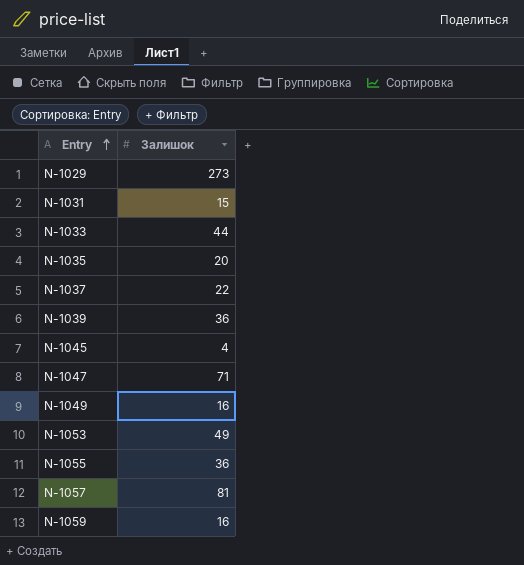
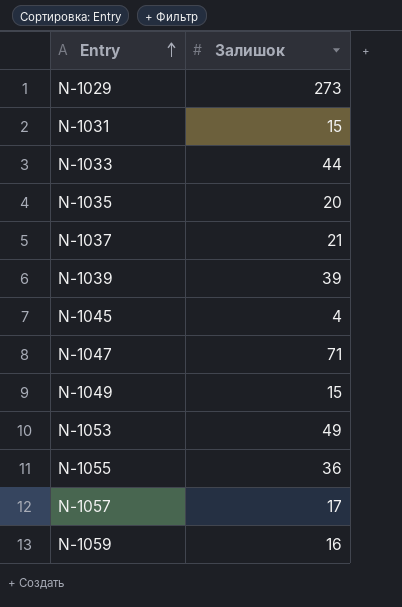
N-1037 | Залишок: 22 -> 21
N-1039 | Залишок: 36 -> 39
N-1049 | Залишок: 16 -> 15
N-1057 | Залишок: 81 -> 17

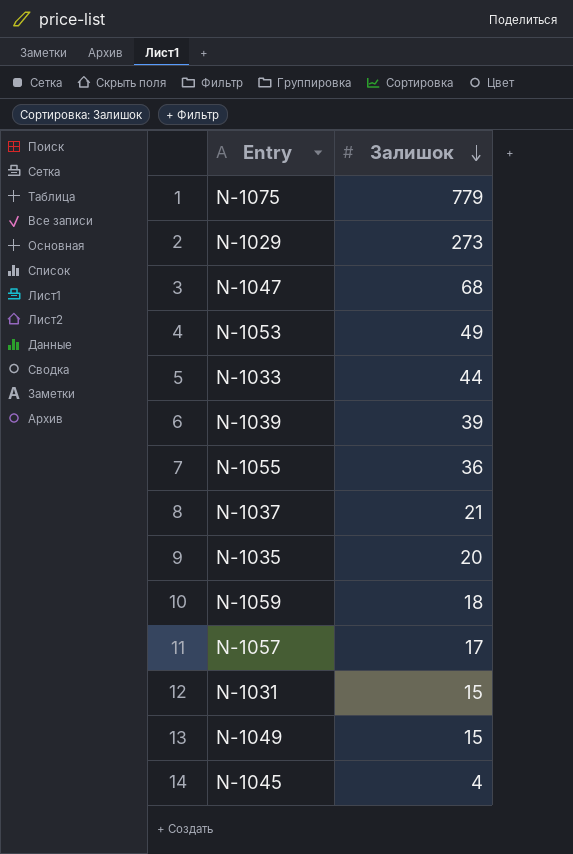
row order: Entry ascending -> Залишок descending
row N-1075: none -> 779
N-1047 | Залишок: 71 -> 68
N-1059 | Залишок: 16 -> 18

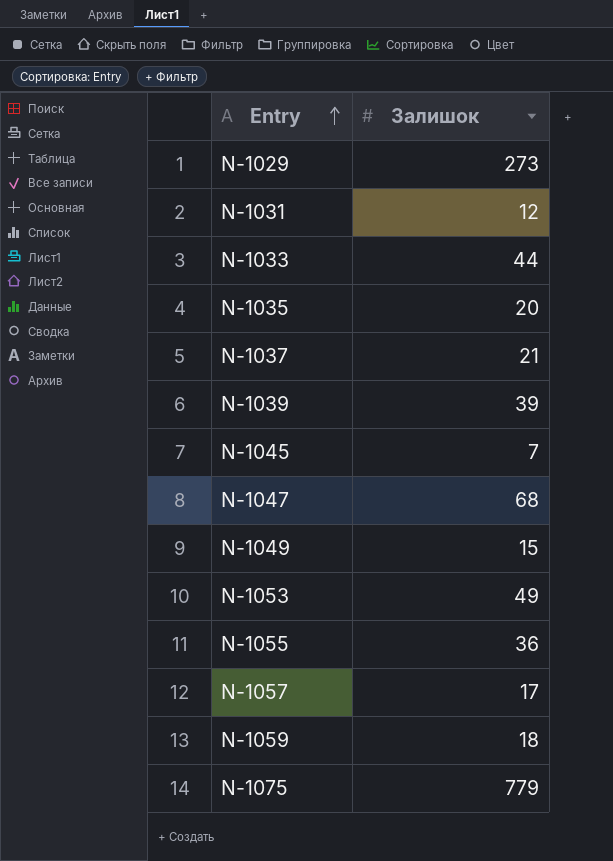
row order: Залишок descending -> Entry ascending
N-1031 | Залишок: 15 -> 12
N-1045 | Залишок: 4 -> 7

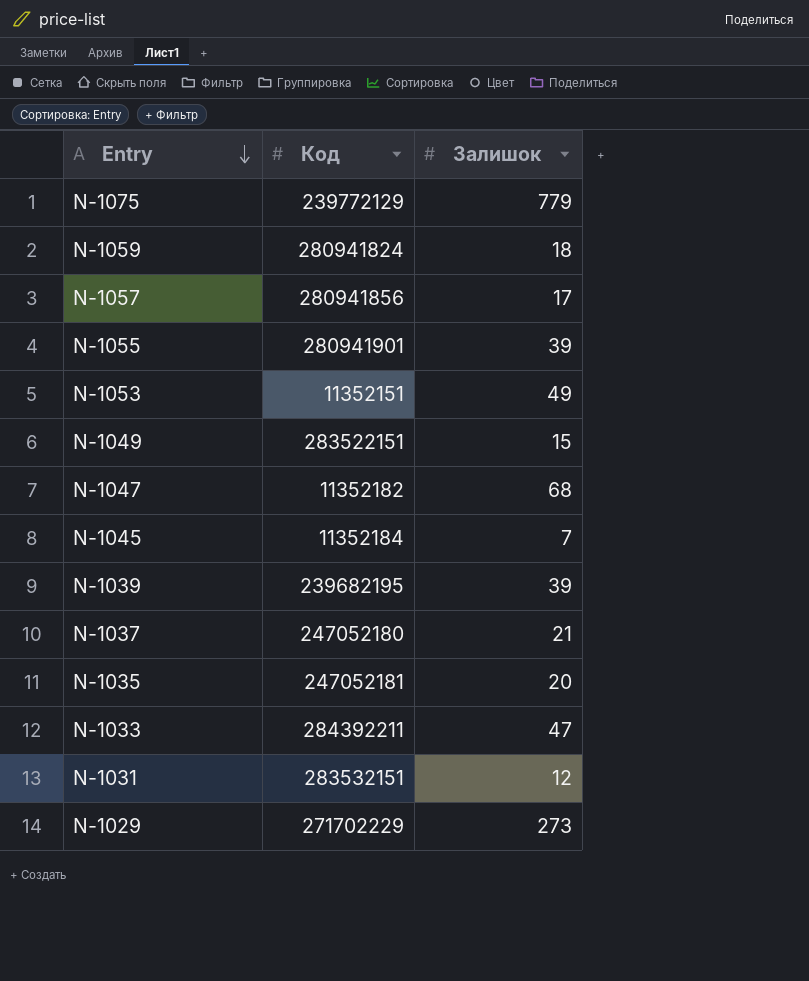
row order: Entry ascending -> Entry descending
column Код | position: none -> 2
N-1055 | Залишок: 36 -> 39
N-1033 | Залишок: 44 -> 47

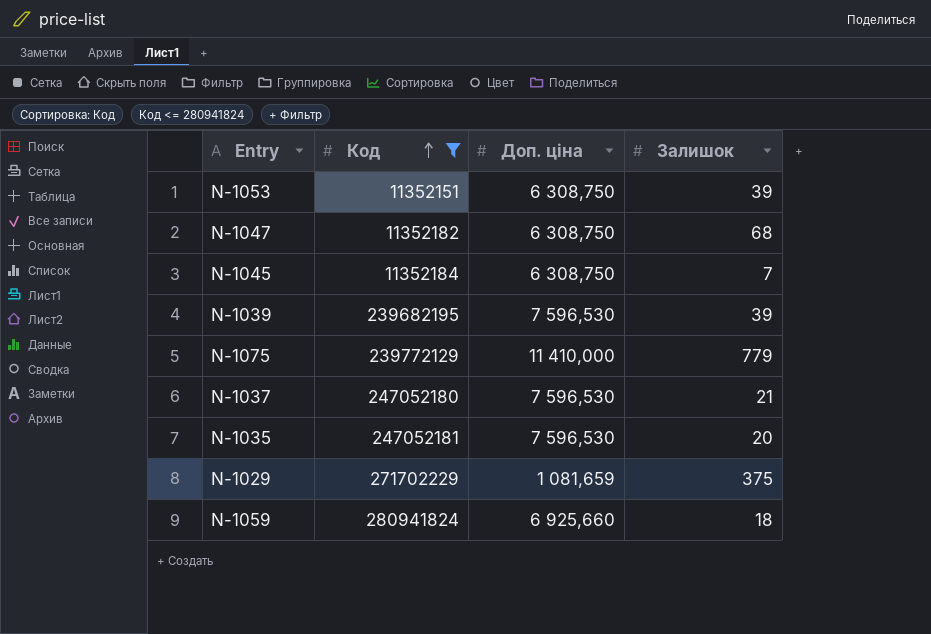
filter: none -> Код <= 280941824
row order: Entry descending -> Код ascending
column Доп. ціна | position: none -> 3
N-1053 | Залишок: 49 -> 39
N-1029 | Залишок: 273 -> 375

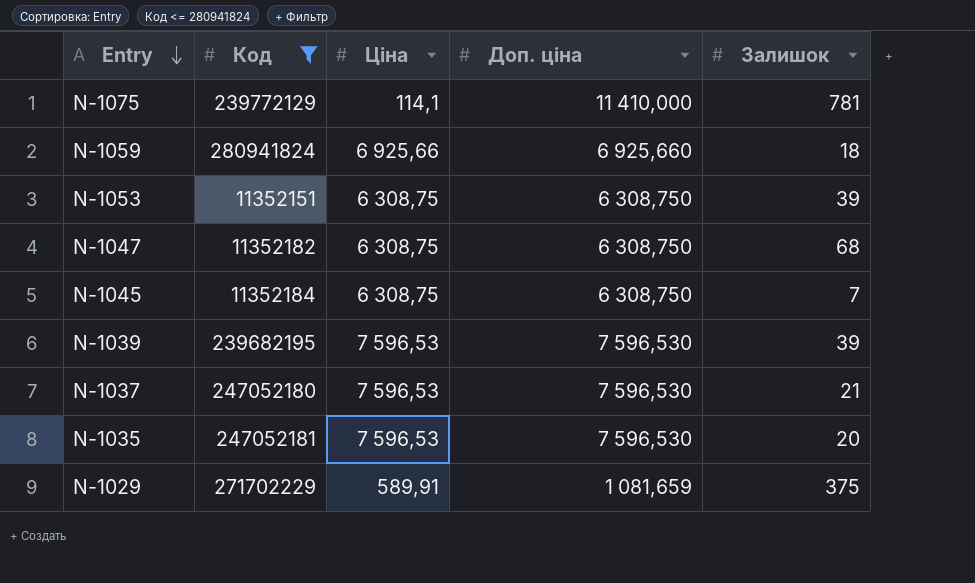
row order: Код ascending -> Entry descending
column Ціна | position: none -> 3
N-1075 | Залишок: 779 -> 781

